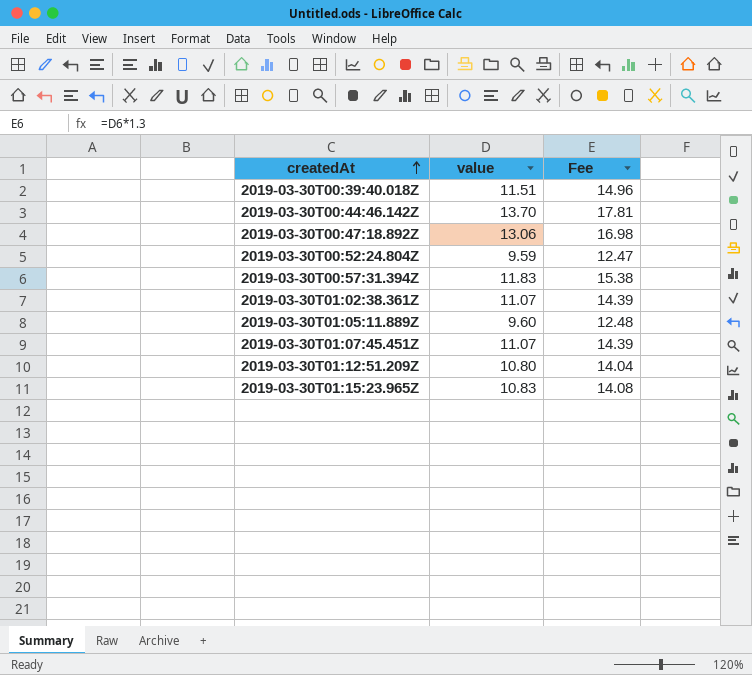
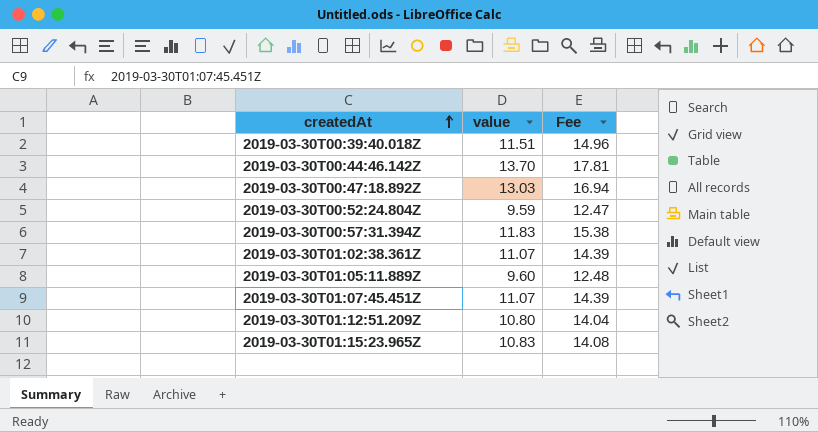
2019-03-30T00:47:18.892Z | value: 13.06 -> 13.03
2019-03-30T00:47:18.892Z | Fee: 16.98 -> 16.94

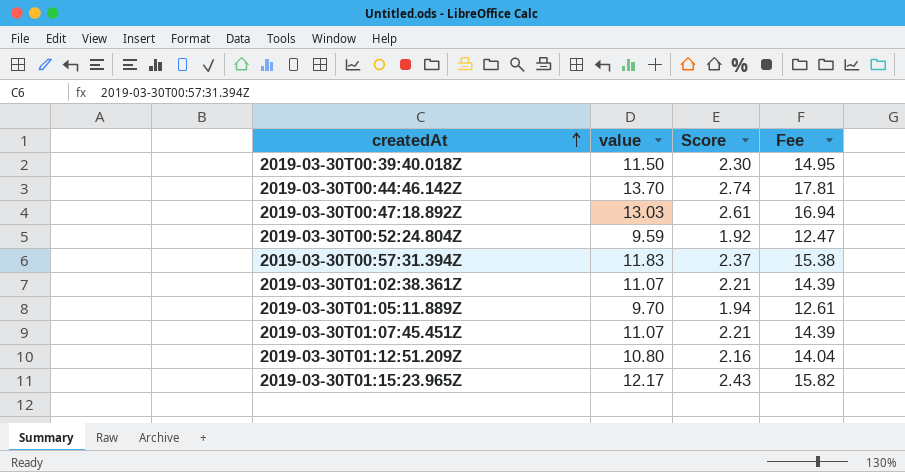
column Score | formula: none -> [value] * 0.2
2019-03-30T00:39:40.018Z | value: 11.51 -> 11.50
2019-03-30T00:39:40.018Z | Fee: 14.96 -> 14.95
2019-03-30T01:05:11.889Z | value: 9.60 -> 9.70
2019-03-30T01:05:11.889Z | Fee: 12.48 -> 12.61
2019-03-30T01:15:23.965Z | value: 10.83 -> 12.17
2019-03-30T01:15:23.965Z | Fee: 14.08 -> 15.82

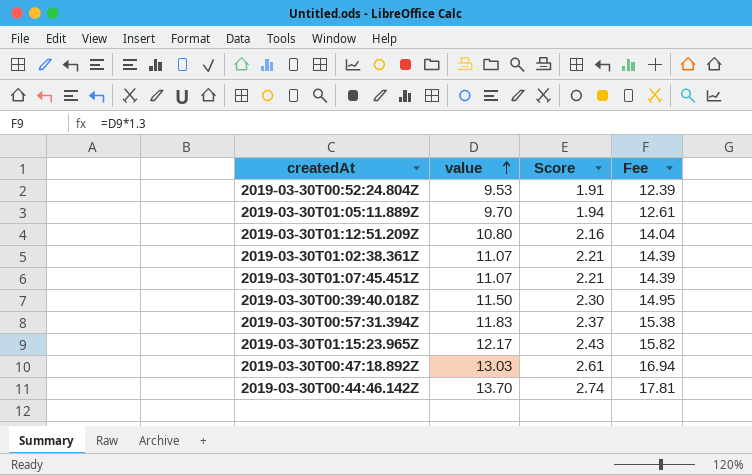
row order: createdAt ascending -> value ascending
2019-03-30T00:52:24.804Z | value: 9.59 -> 9.53
2019-03-30T00:52:24.804Z | Score: 1.92 -> 1.91
2019-03-30T00:52:24.804Z | Fee: 12.47 -> 12.39

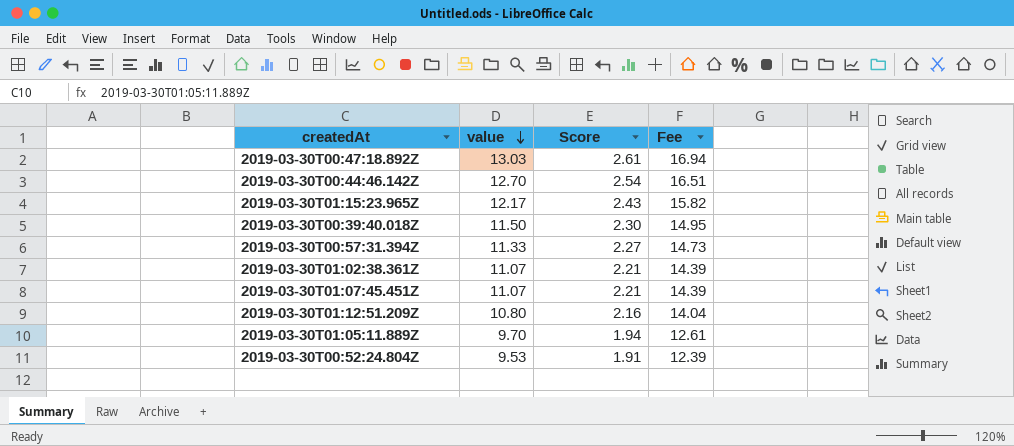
row order: value ascending -> value descending
2019-03-30T00:44:46.142Z | value: 13.70 -> 12.70
2019-03-30T00:44:46.142Z | Score: 2.74 -> 2.54
2019-03-30T00:44:46.142Z | Fee: 17.81 -> 16.51
2019-03-30T00:57:31.394Z | value: 11.83 -> 11.33
2019-03-30T00:57:31.394Z | Score: 2.37 -> 2.27
2019-03-30T00:57:31.394Z | Fee: 15.38 -> 14.73

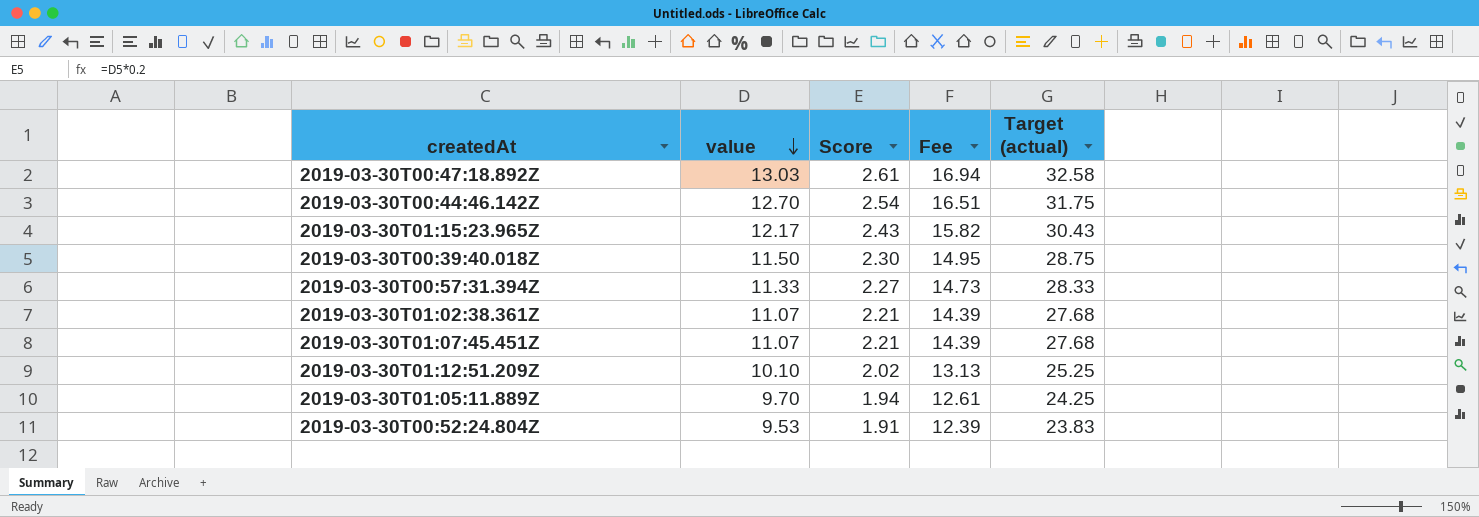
column Target (actual) | formula: none -> [value] * 2.5
2019-03-30T01:12:51.209Z | value: 10.80 -> 10.10
2019-03-30T01:12:51.209Z | Score: 2.16 -> 2.02
2019-03-30T01:12:51.209Z | Fee: 14.04 -> 13.13

